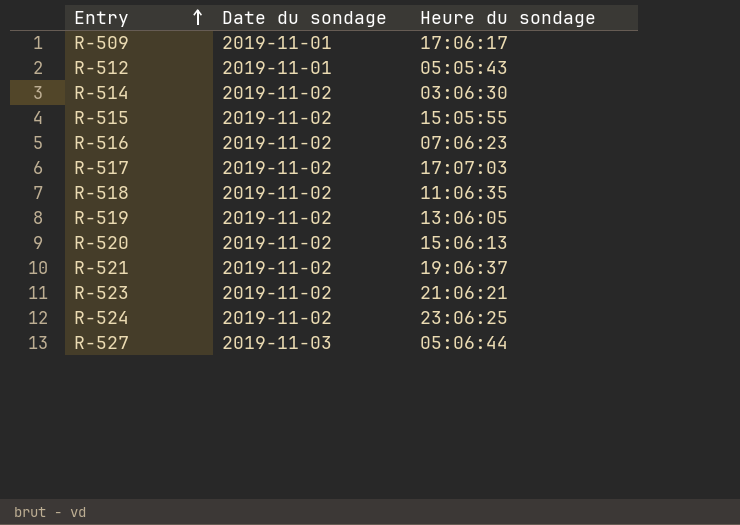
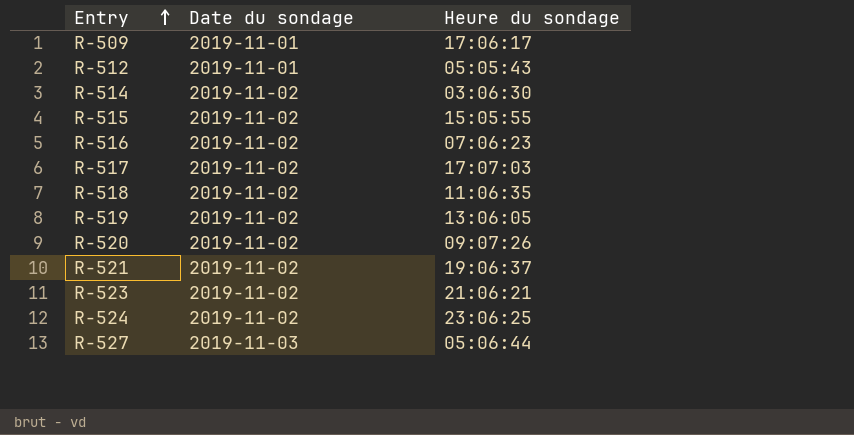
R-520 | Heure du sondage: 15:06:13 -> 09:07:26

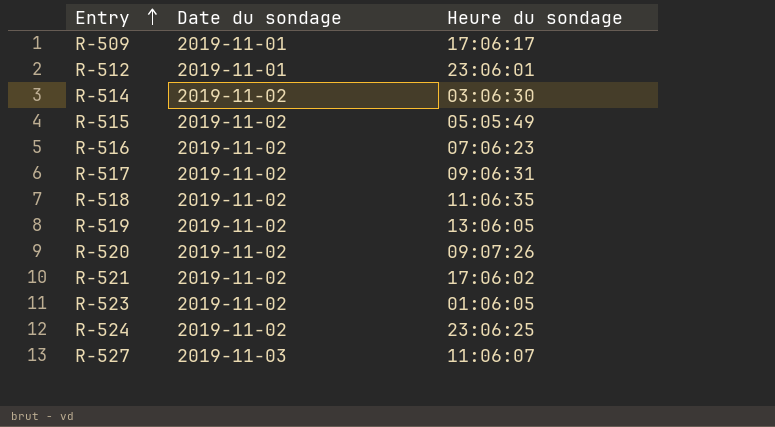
R-512 | Heure du sondage: 05:05:43 -> 23:06:01
R-515 | Heure du sondage: 15:05:55 -> 05:05:49
R-517 | Heure du sondage: 17:07:03 -> 09:06:31
R-521 | Heure du sondage: 19:06:37 -> 17:06:02
R-523 | Heure du sondage: 21:06:21 -> 01:06:05
R-527 | Heure du sondage: 05:06:44 -> 11:06:07

